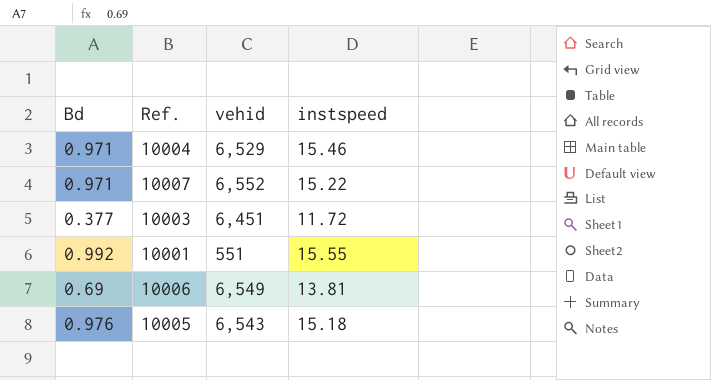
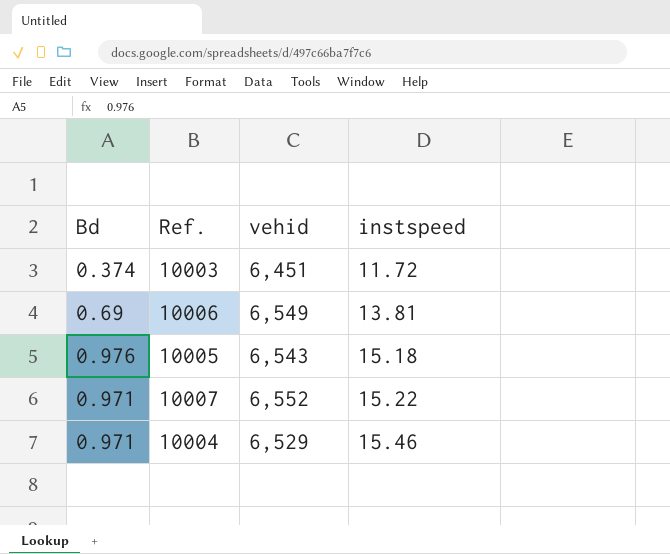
row order: none -> instspeed ascending
row 10001: 0.992 | 551 | 15.55 -> none
10003 | Bd: 0.377 -> 0.374

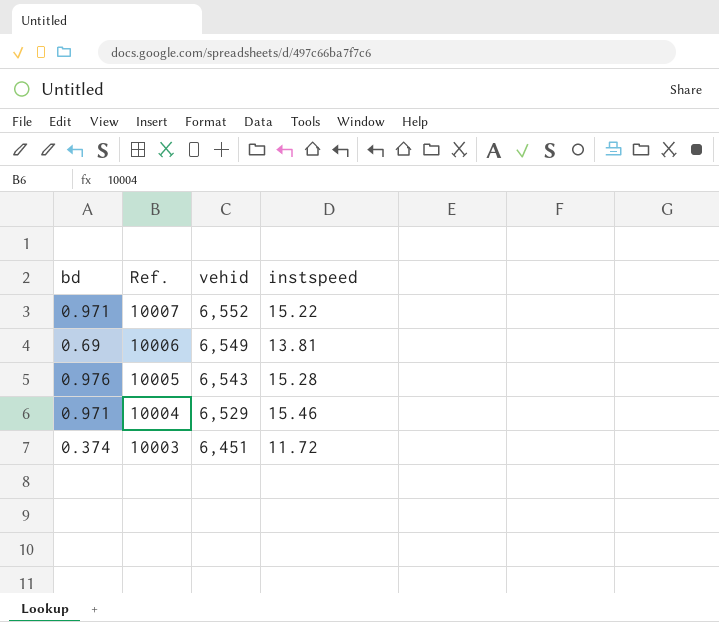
row order: instspeed ascending -> Ref. descending
column name: Bd -> bd
10005 | instspeed: 15.18 -> 15.28

